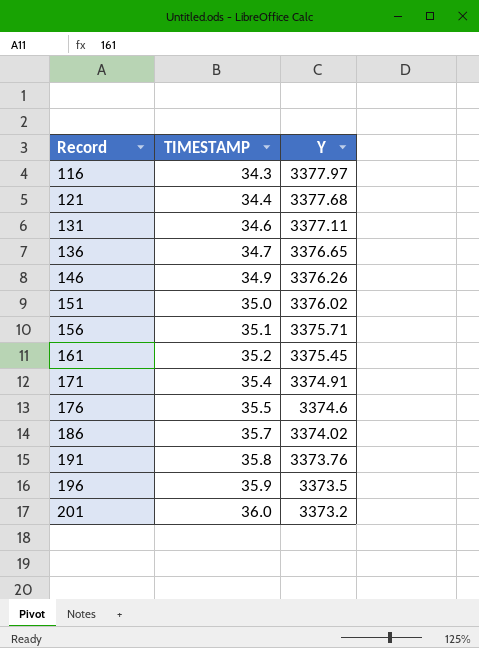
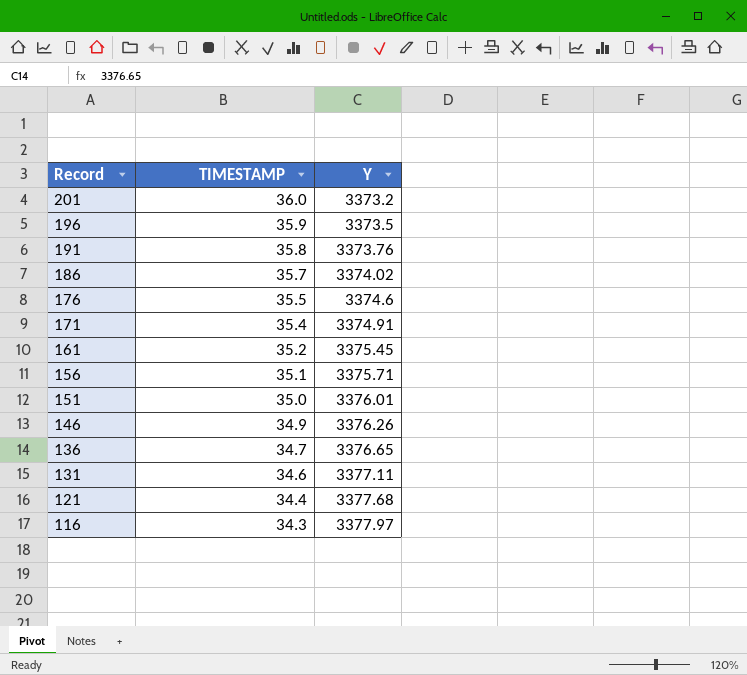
row order: Record ascending -> Record descending
151 | Y: 3376.02 -> 3376.01

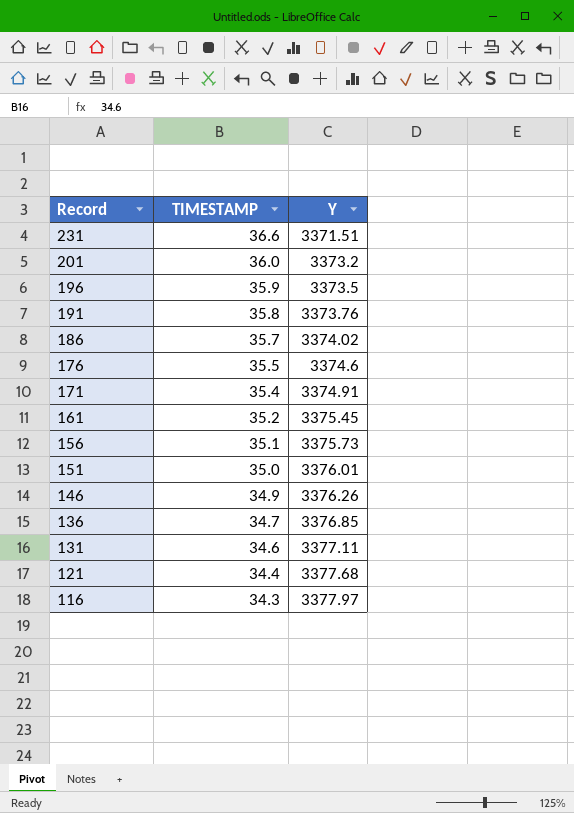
row 231: none -> 36.6 | 3371.51
156 | Y: 3375.71 -> 3375.73
136 | Y: 3376.65 -> 3376.85

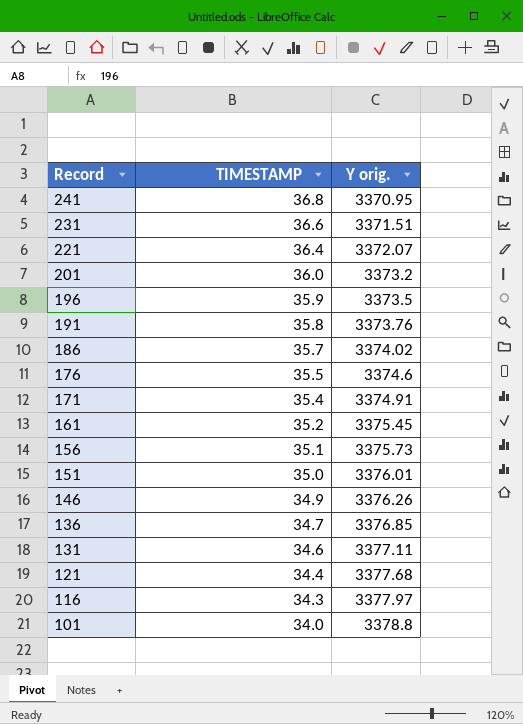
column name: Y -> Y orig.
row 241: none -> 36.8 | 3370.95
row 221: none -> 36.4 | 3372.07
row 101: none -> 34.0 | 3378.8

